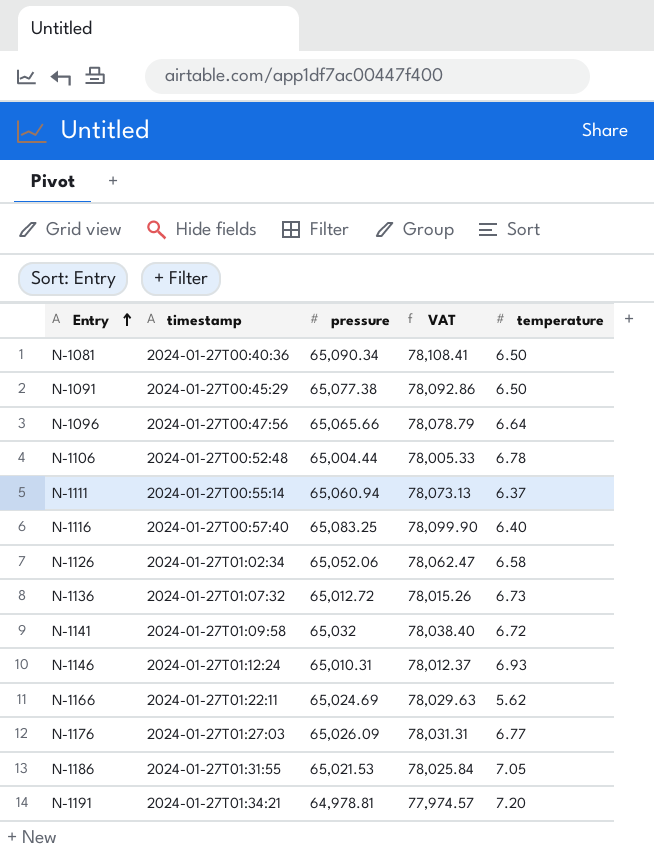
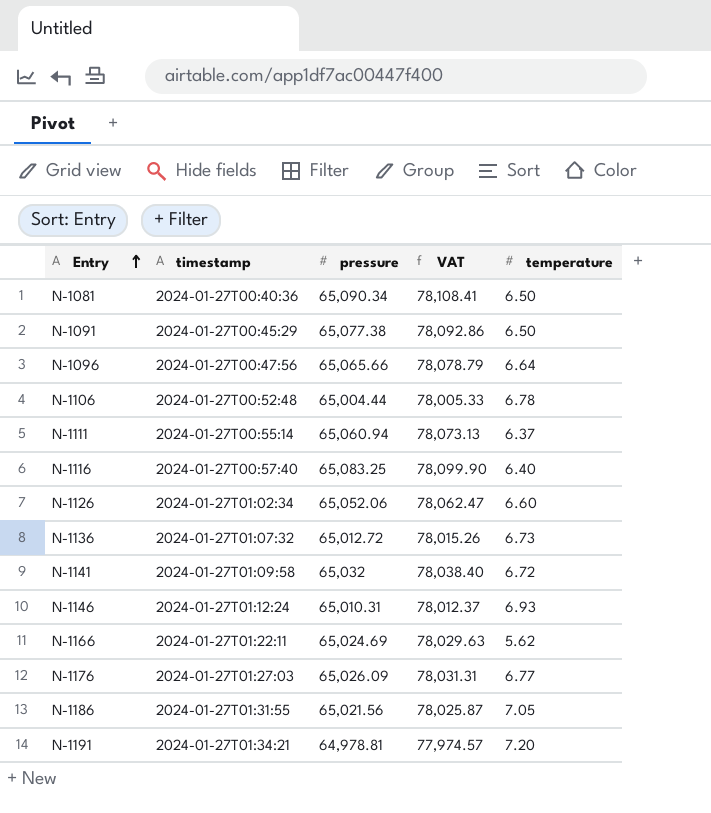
N-1126 | temperature: 6.58 -> 6.60
N-1186 | pressure: 65,021.53 -> 65,021.56
N-1186 | VAT: 78,025.84 -> 78,025.87

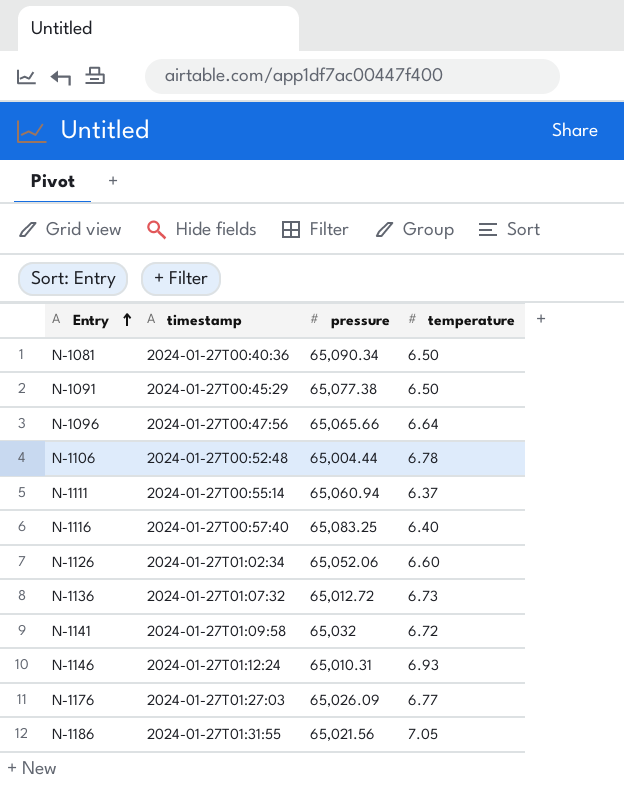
column VAT | formula: [pressure] * 1.2 -> none
row N-1166: 2024-01-27T01:22:11 | 65,024.69 | 78,029.63 | 5.62 -> none
row N-1191: 2024-01-27T01:34:21 | 64,978.81 | 77,974.57 | 7.20 -> none

